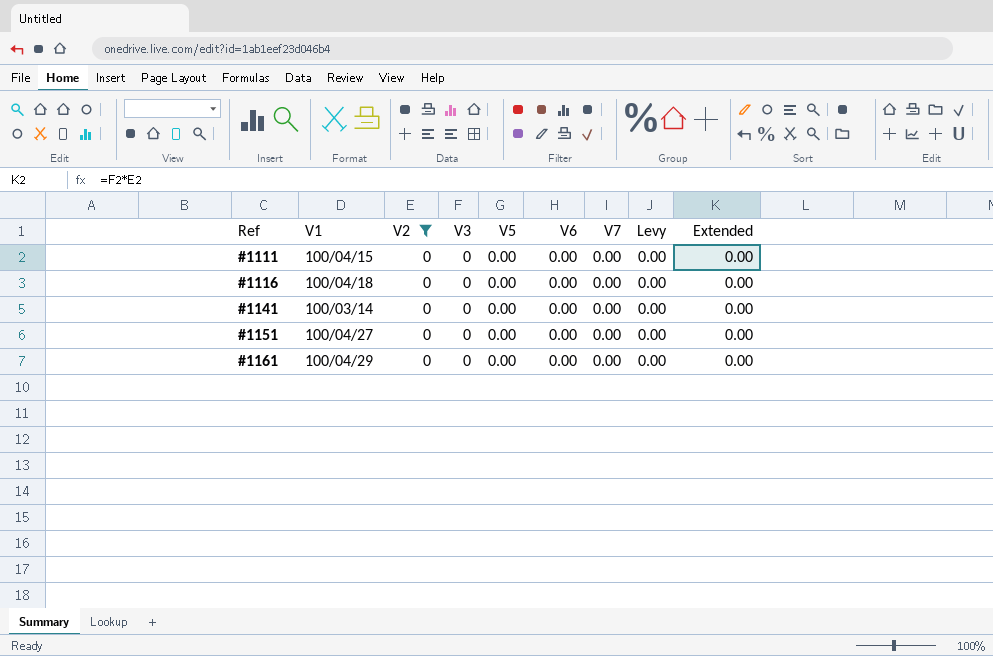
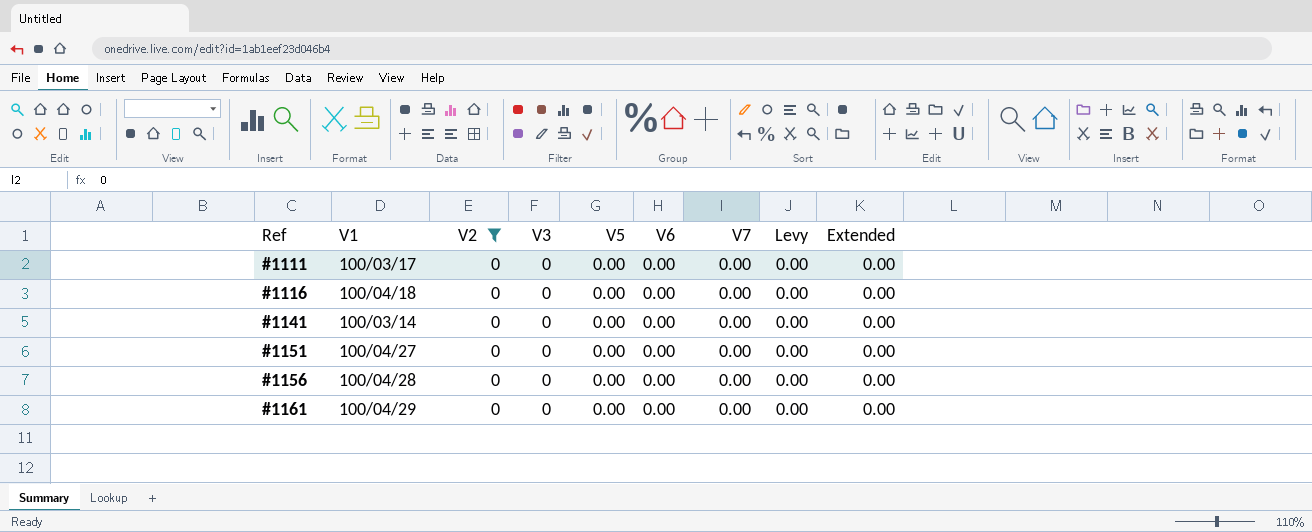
#1111 | V1: 100/04/15 -> 100/03/17
row #1156: none -> 100/04/28 | 0 | 0 | 0.00 | 0.00 | 0.00 | 0.00 | 0.00

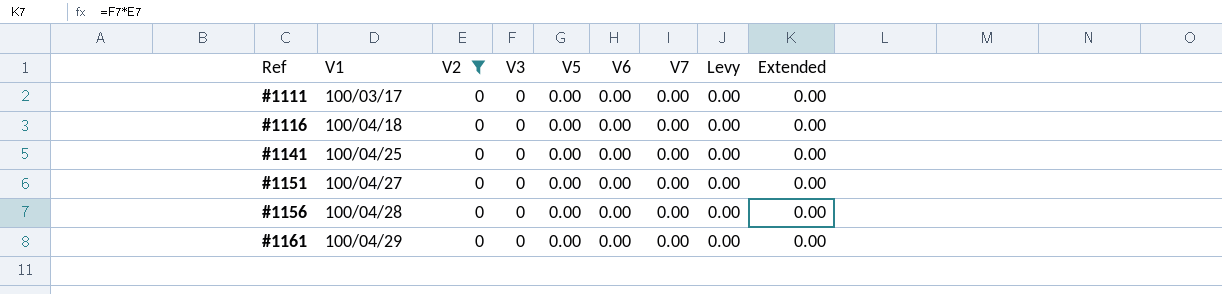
#1141 | V1: 100/03/14 -> 100/04/25

